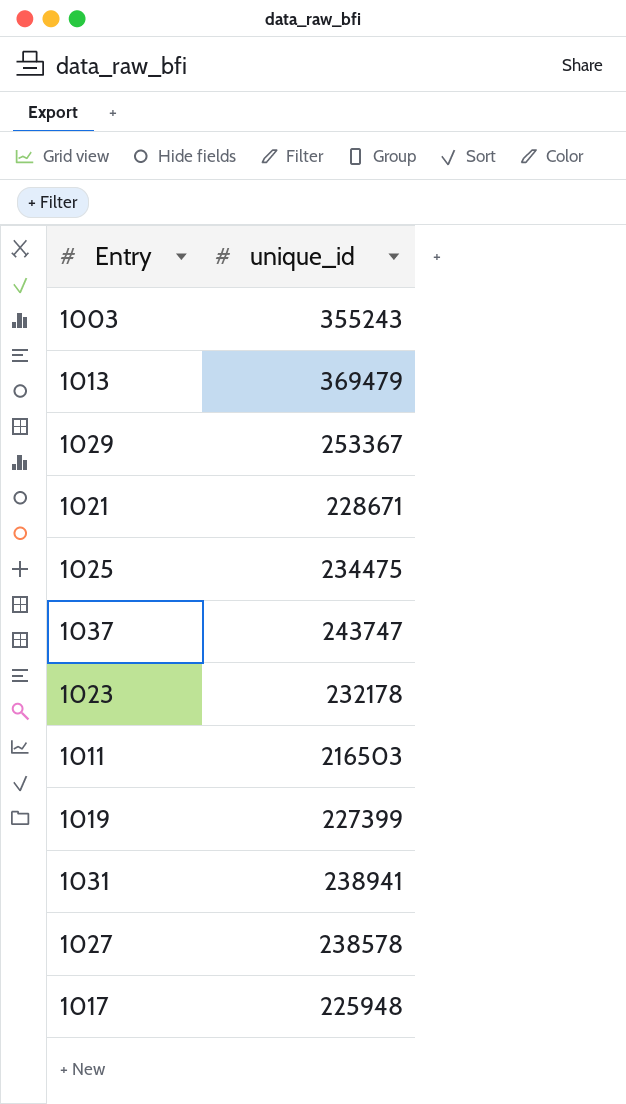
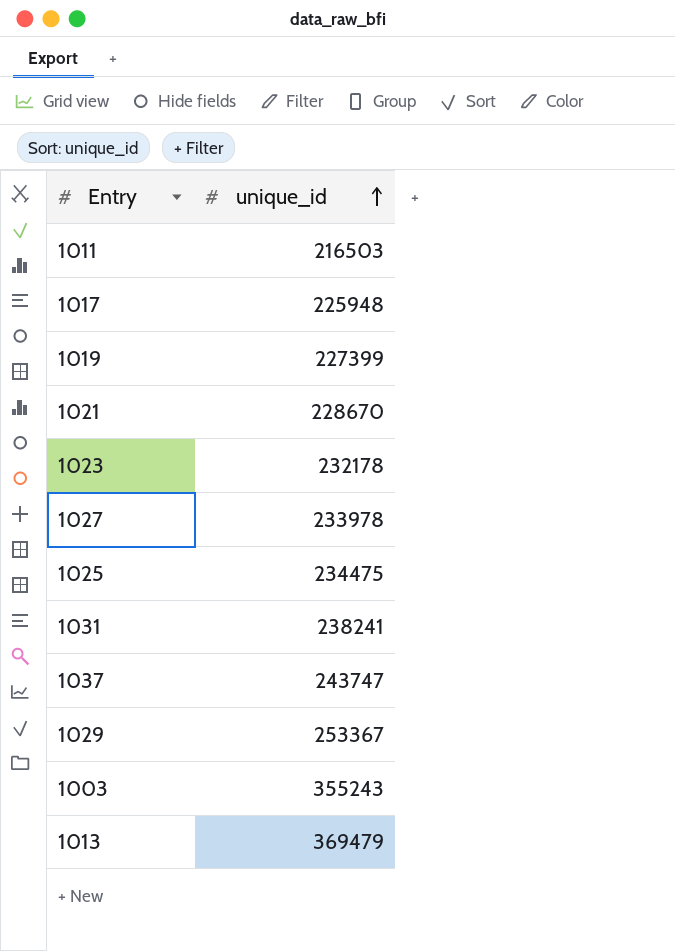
row order: none -> unique_id ascending
1021 | unique_id: 228671 -> 228670
1027 | unique_id: 238578 -> 233978
1031 | unique_id: 238941 -> 238241

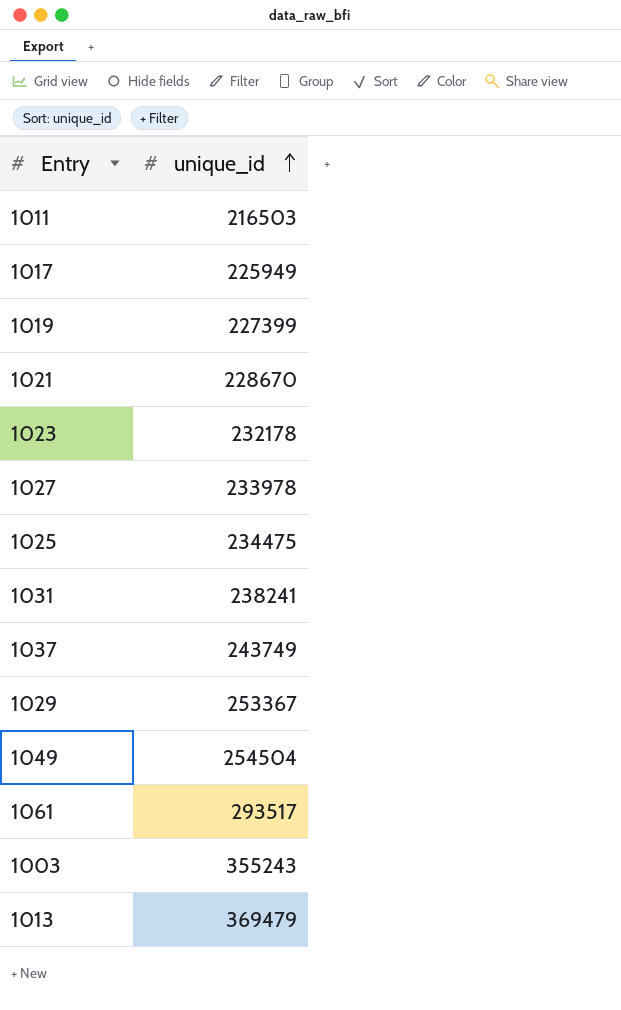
1017 | unique_id: 225948 -> 225949
1037 | unique_id: 243747 -> 243749
row 1049: none -> 254504
row 1061: none -> 293517

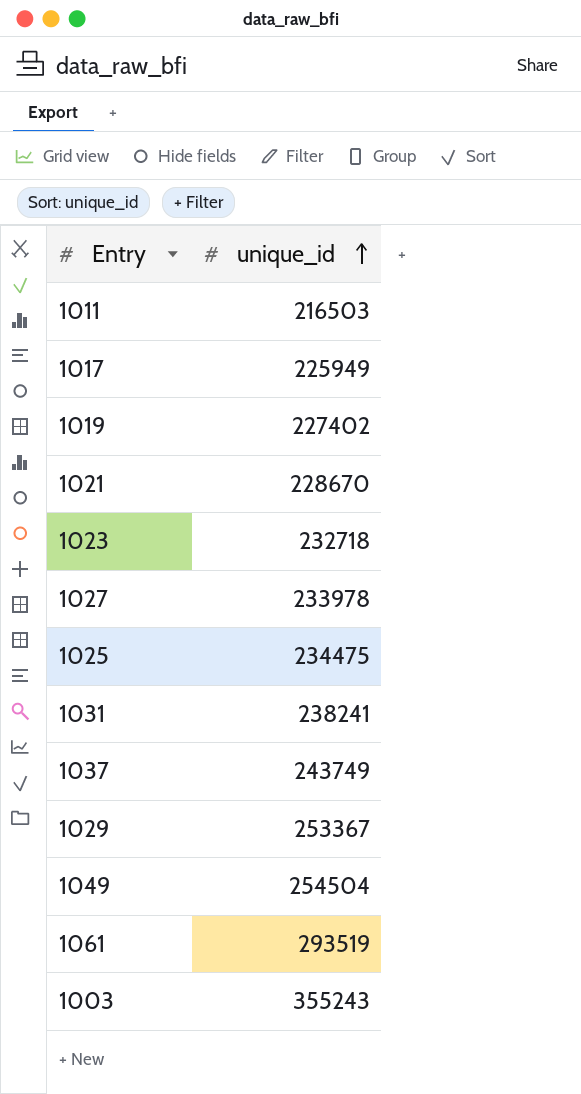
row 1013: 369479 -> none
1019 | unique_id: 227399 -> 227402
1023 | unique_id: 232178 -> 232718
1061 | unique_id: 293517 -> 293519

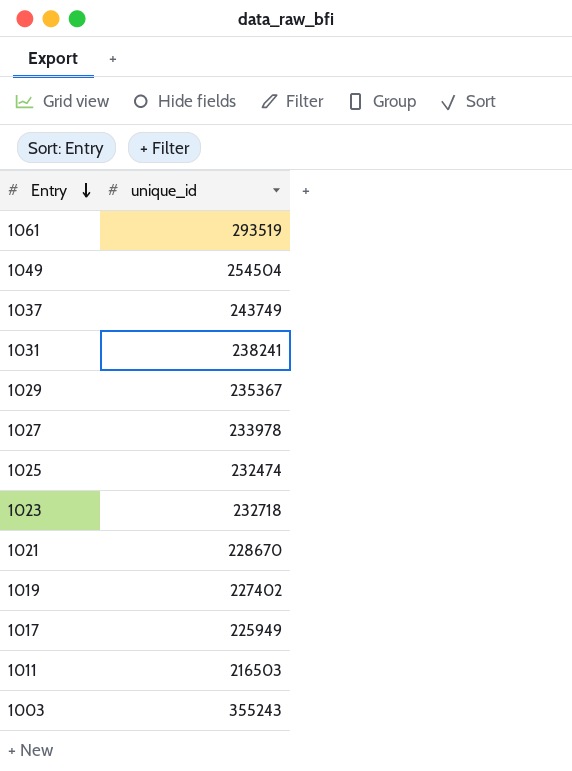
row order: unique_id ascending -> Entry descending
1029 | unique_id: 253367 -> 235367
1025 | unique_id: 234475 -> 232474

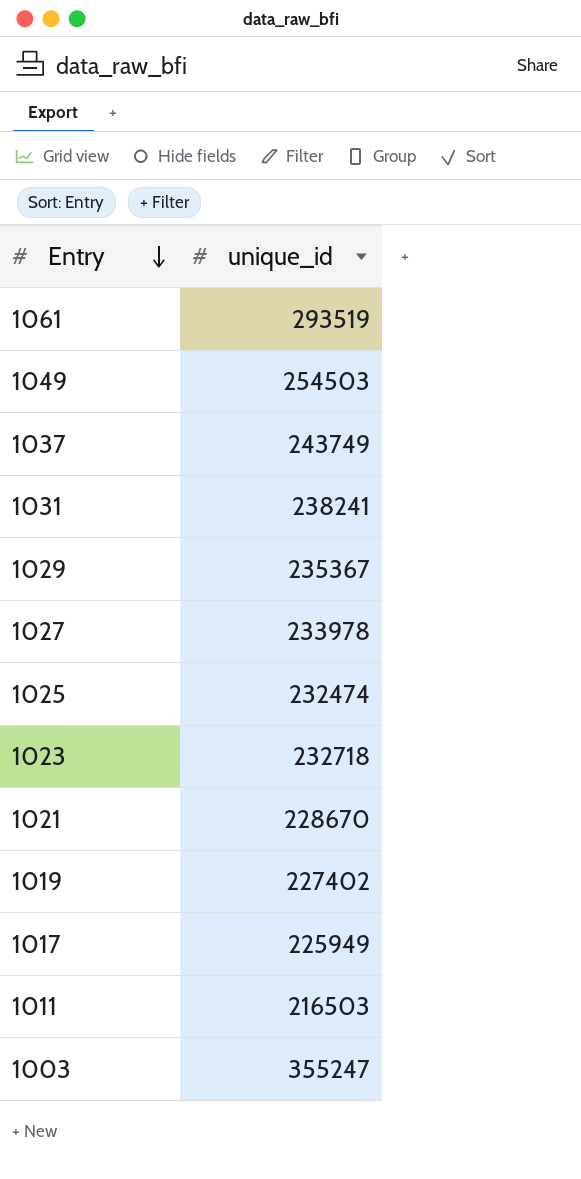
1049 | unique_id: 254504 -> 254503
1003 | unique_id: 355243 -> 355247

